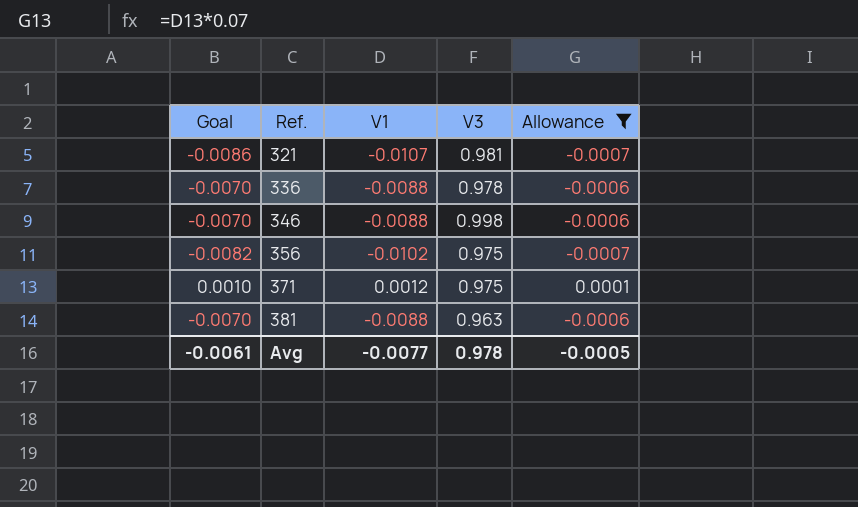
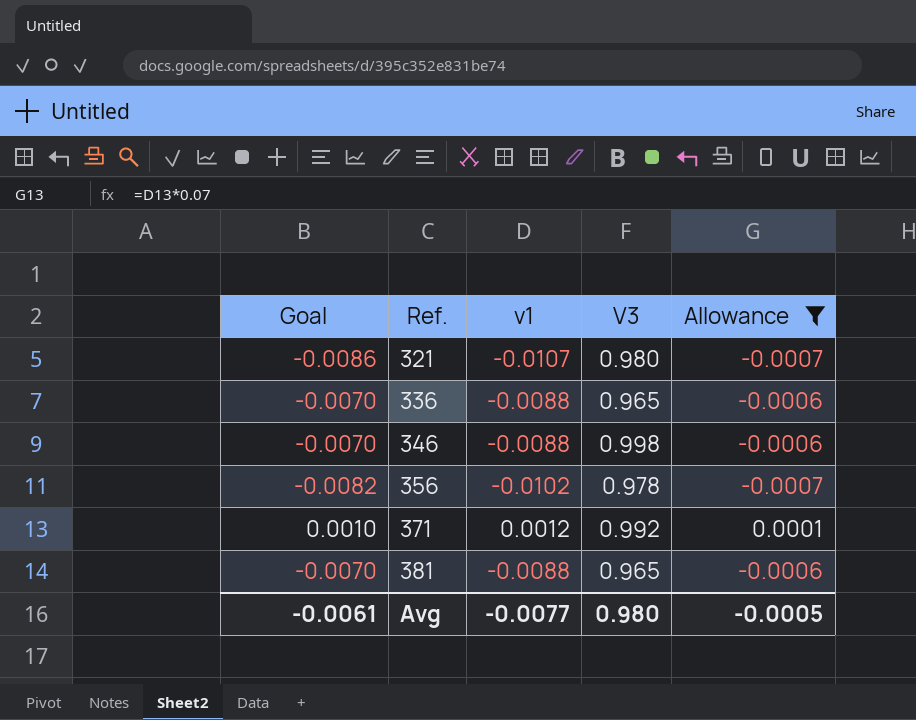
column name: V1 -> v1
321 | V3: 0.981 -> 0.980
336 | V3: 0.978 -> 0.965
356 | V3: 0.975 -> 0.978
371 | V3: 0.975 -> 0.992
381 | V3: 0.963 -> 0.965
Avg | V3: 0.978 -> 0.980

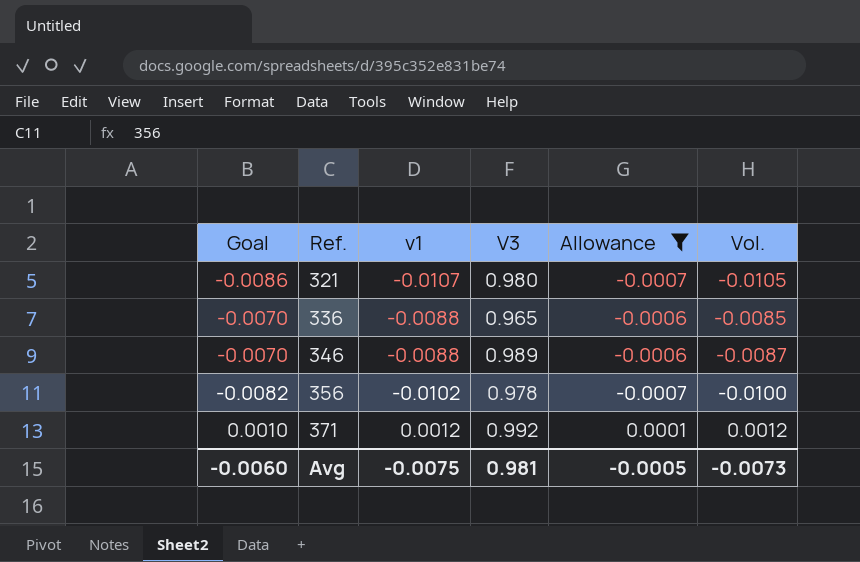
column Vol. | formula: none -> [v1] * [V3]
row 381: -0.0070 | -0.0088 | 0.965 | -0.0006 -> none
346 | V3: 0.998 -> 0.989
Avg | Goal: -0.0061 -> -0.0060
Avg | v1: -0.0077 -> -0.0075
Avg | V3: 0.980 -> 0.981

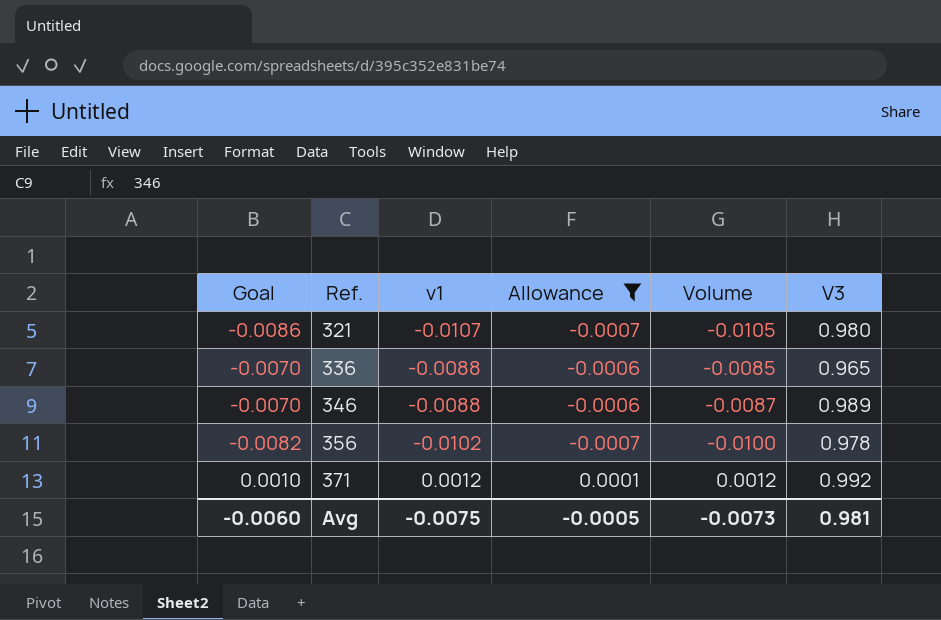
column name: Vol. -> Volume
column V3 | position: 4 -> 6

